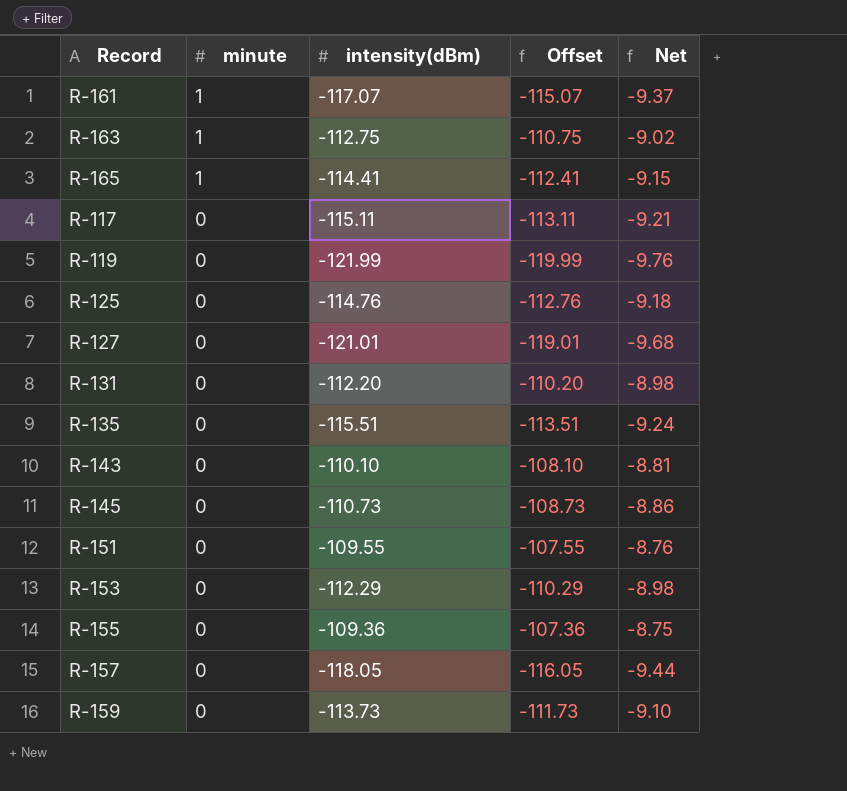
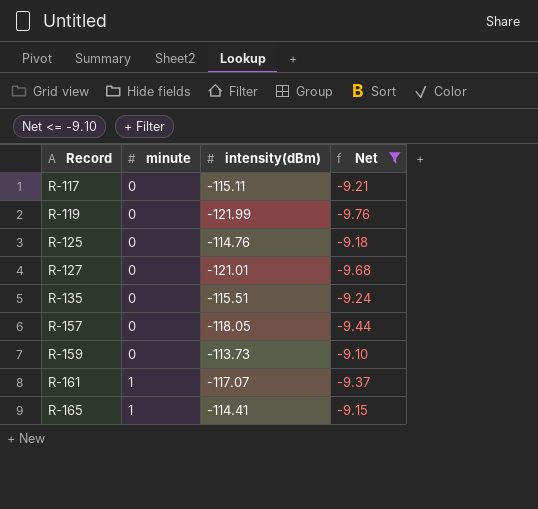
filter: none -> Net <= -9.10
row order: minute descending -> Record ascending
column Offset | formula: [intensity(dBm)] + 2 -> none

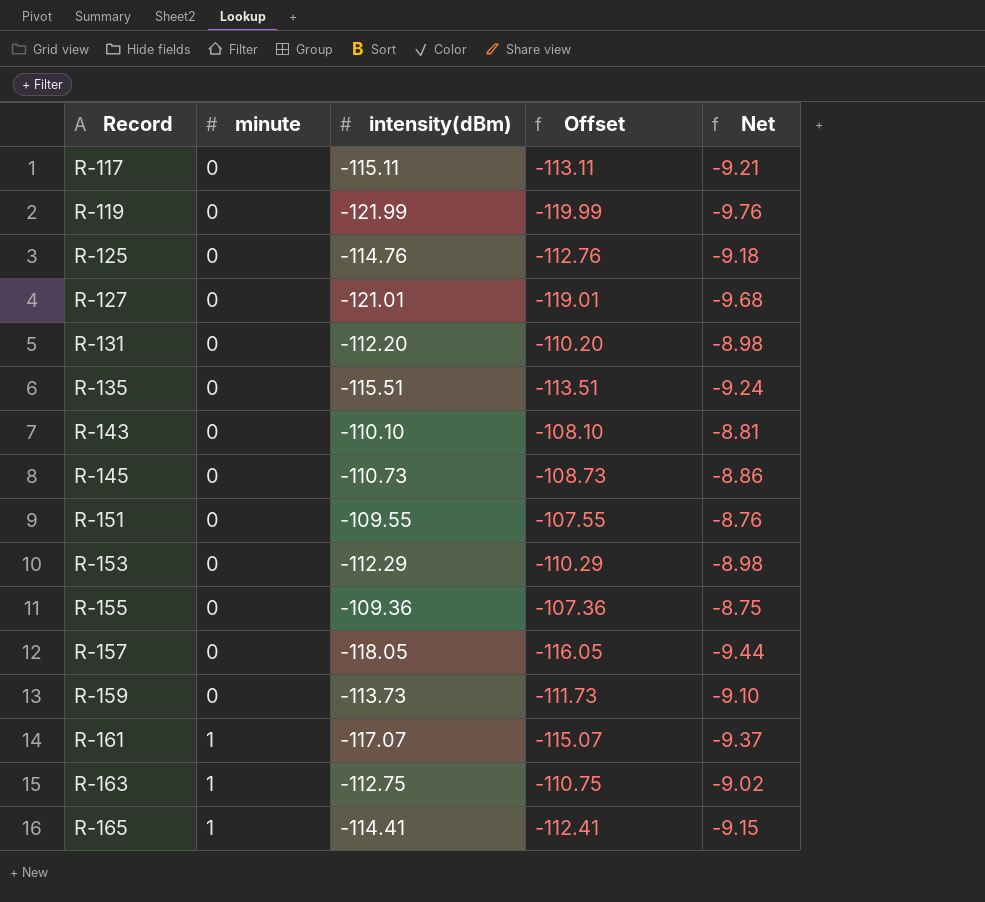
filter: Net <= -9.10 -> none
column Offset | formula: none -> [intensity(dBm)] + 2

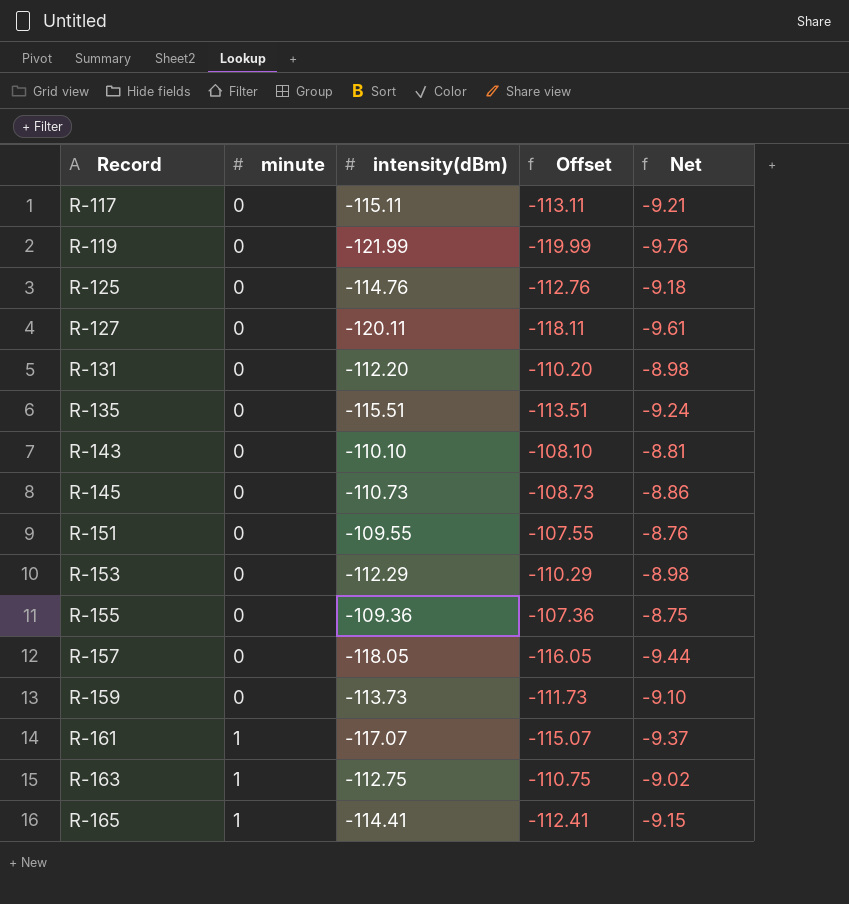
R-127 | intensity(dBm): -121.01 -> -120.11
R-127 | Offset: -119.01 -> -118.11
R-127 | Net: -9.68 -> -9.61

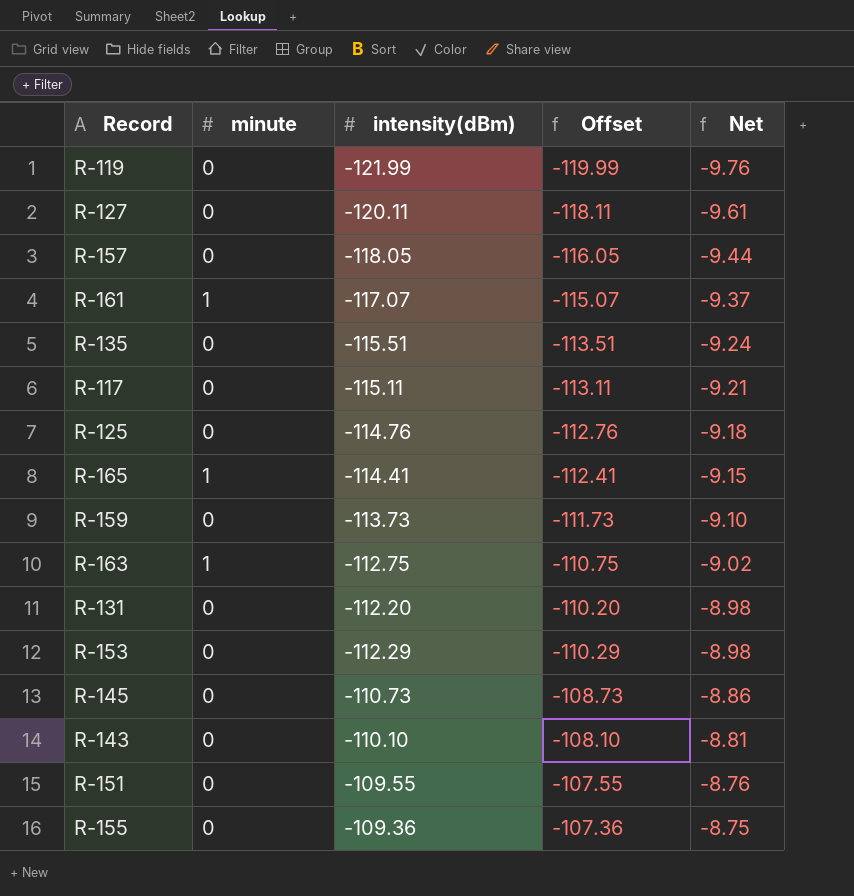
row order: Record ascending -> Net ascending

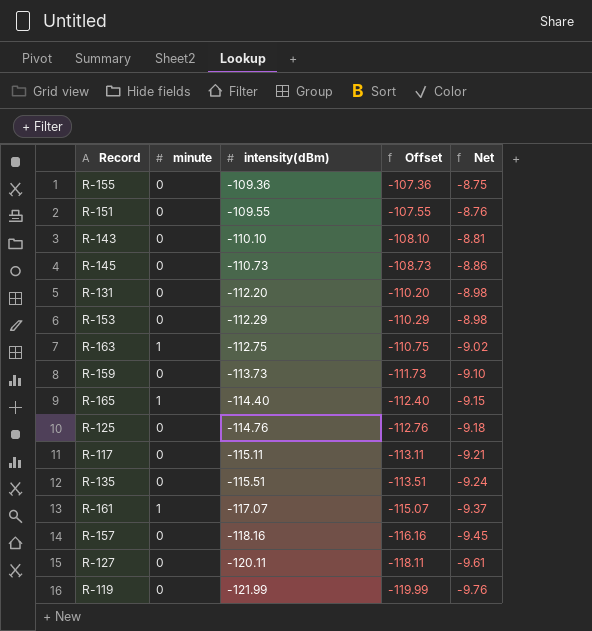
row order: Net ascending -> intensity(dBm) descending
R-165 | intensity(dBm): -114.41 -> -114.40
R-165 | Offset: -112.41 -> -112.40
R-157 | intensity(dBm): -118.05 -> -118.16
R-157 | Offset: -116.05 -> -116.16
R-157 | Net: -9.44 -> -9.45

